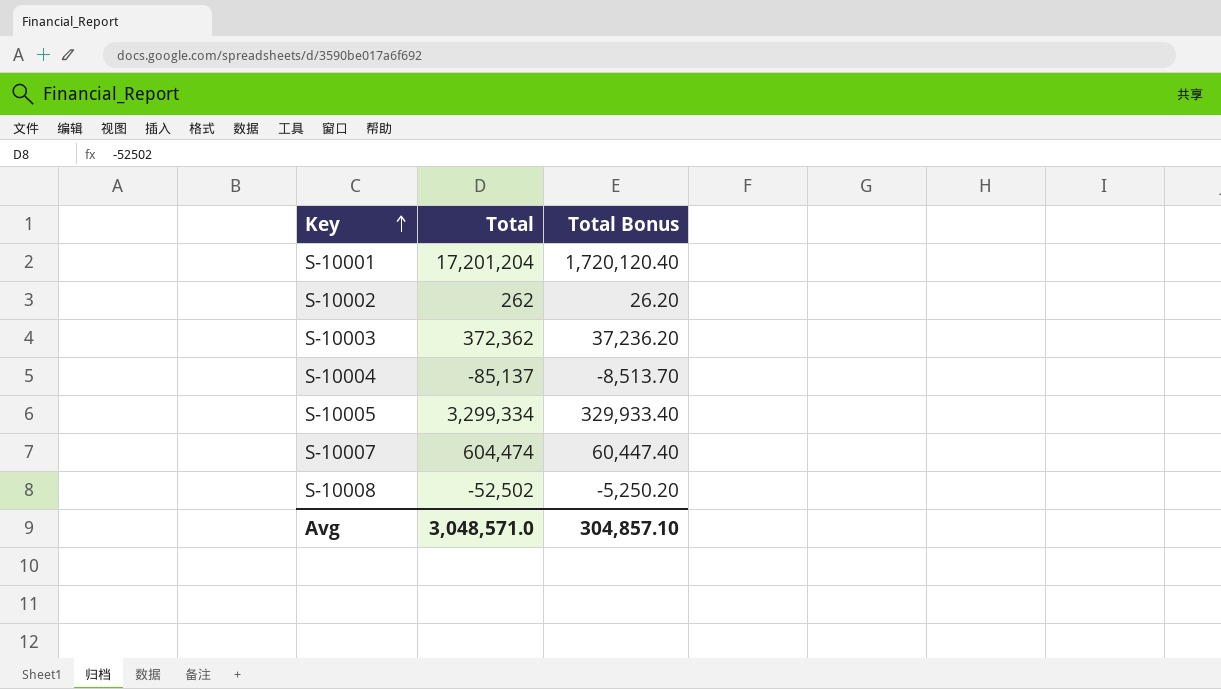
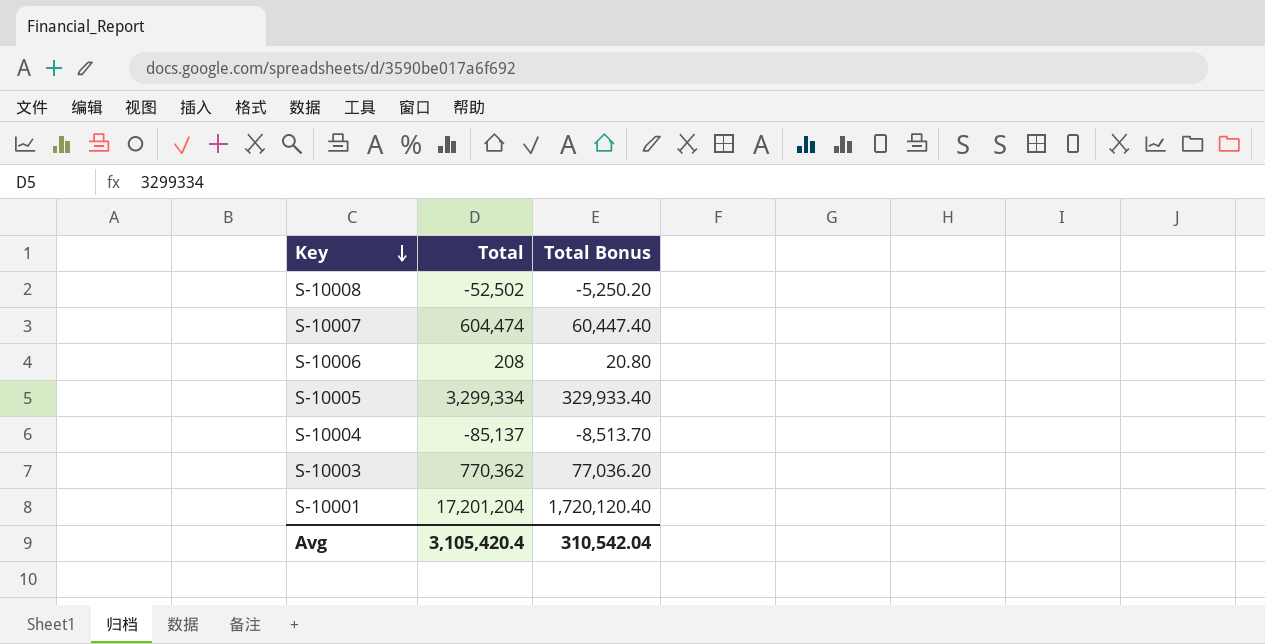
row order: Key ascending -> Key descending
row S-10002: 262 | 26.20 -> none
row S-10006: none -> 208 | 20.80
S-10003 | Total: 372,362 -> 770,362
S-10003 | Total Bonus: 37,236.20 -> 77,036.20
Avg | Total: 3,048,571.0 -> 3,105,420.4
Avg | Total Bonus: 304,857.10 -> 310,542.04

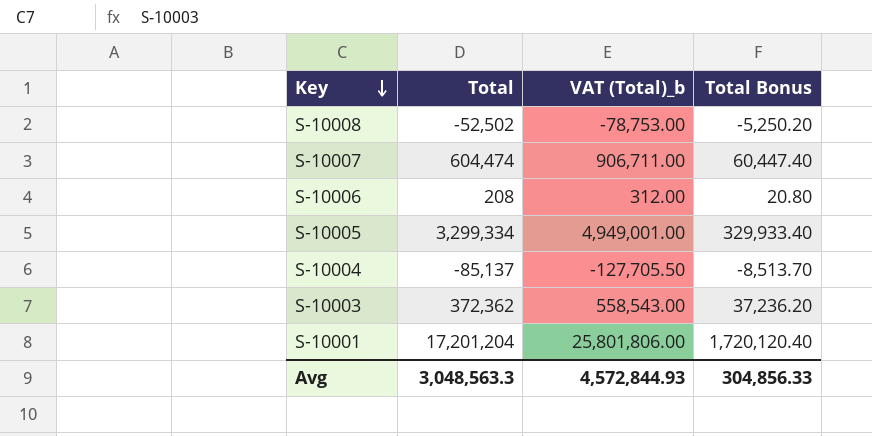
column VAT (Total)_b | formula: none -> [Total] * 1.5
S-10003 | Total: 770,362 -> 372,362
S-10003 | Total Bonus: 77,036.20 -> 37,236.20
Avg | Total: 3,105,420.4 -> 3,048,563.3
Avg | Total Bonus: 310,542.04 -> 304,856.33

